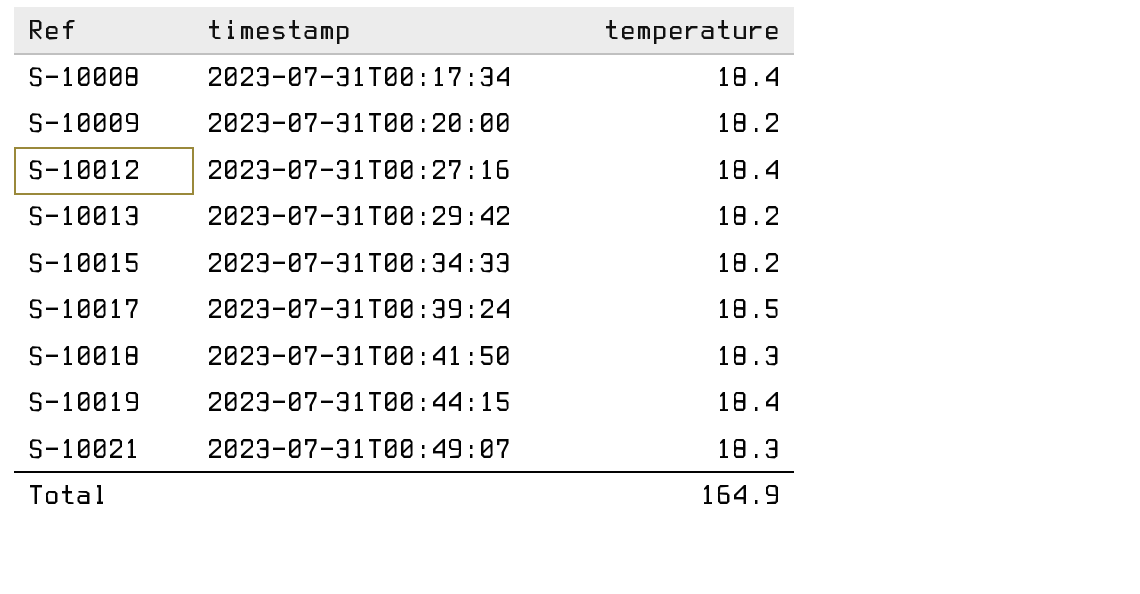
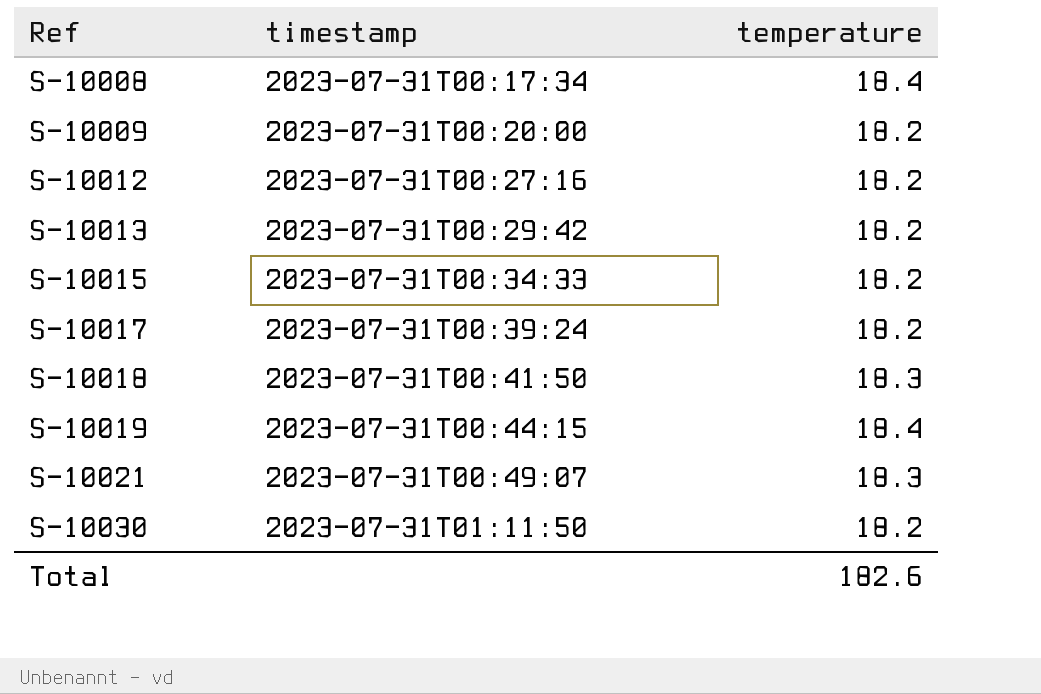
S-10012 | temperature: 18.4 -> 18.2
S-10017 | temperature: 18.5 -> 18.2
row S-10030: none -> 2023-07-31T01:11:50 | 18.2
Total | temperature: 164.9 -> 182.6

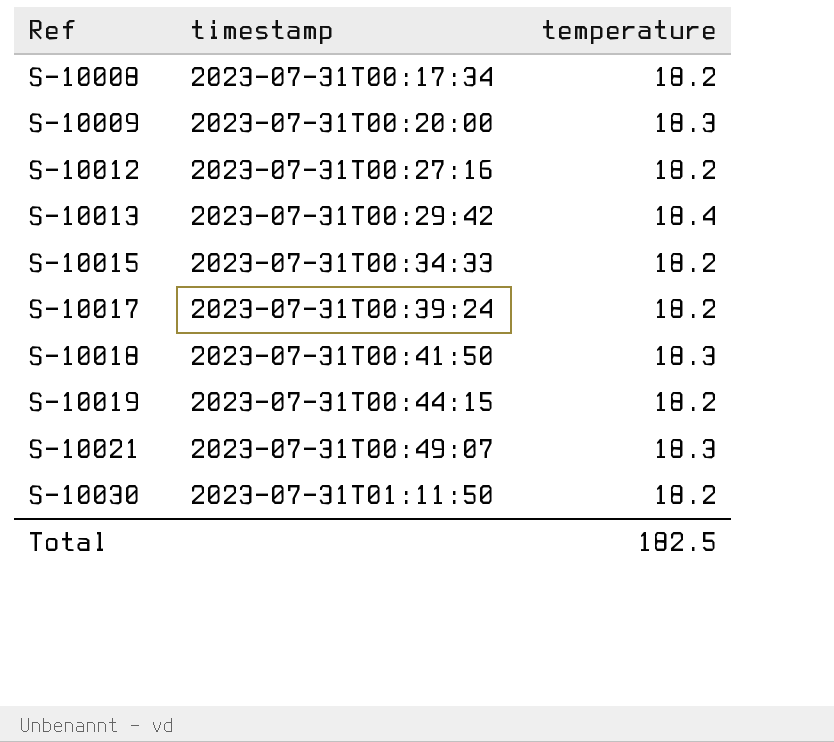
S-10008 | temperature: 18.4 -> 18.2
S-10009 | temperature: 18.2 -> 18.3
S-10013 | temperature: 18.2 -> 18.4
S-10019 | temperature: 18.4 -> 18.2
Total | temperature: 182.6 -> 182.5

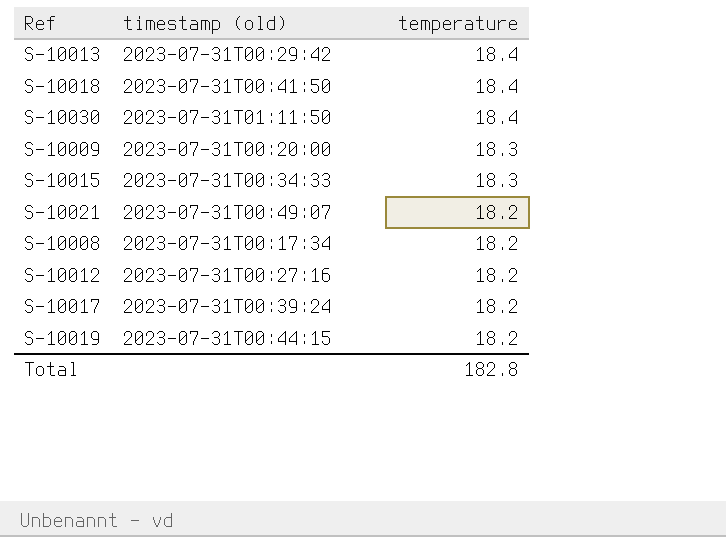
row order: Ref ascending -> temperature descending
column name: timestamp -> timestamp (old)
S-10018 | temperature: 18.3 -> 18.4
S-10030 | temperature: 18.2 -> 18.4
S-10015 | temperature: 18.2 -> 18.3
S-10021 | temperature: 18.3 -> 18.2
Total | temperature: 182.5 -> 182.8

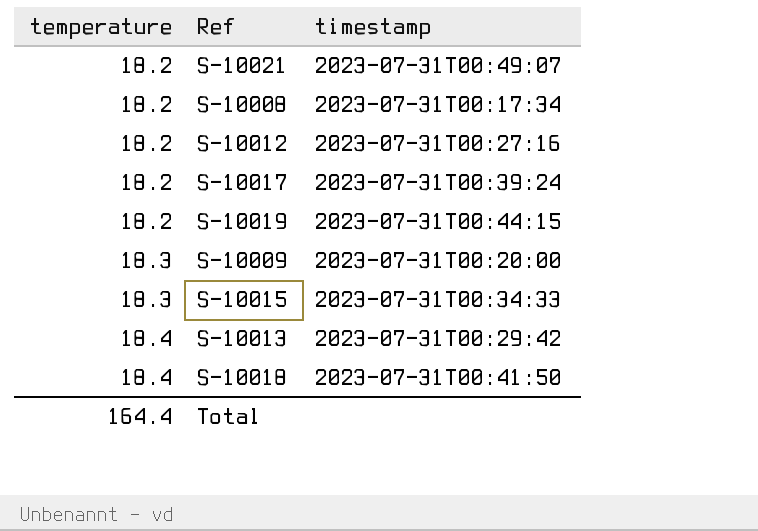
row order: temperature descending -> temperature ascending
column temperature | position: 3 -> 1
column name: timestamp (old) -> timestamp
row S-10030: 2023-07-31T01:11:50 | 18.4 -> none
Total | temperature: 182.8 -> 164.4

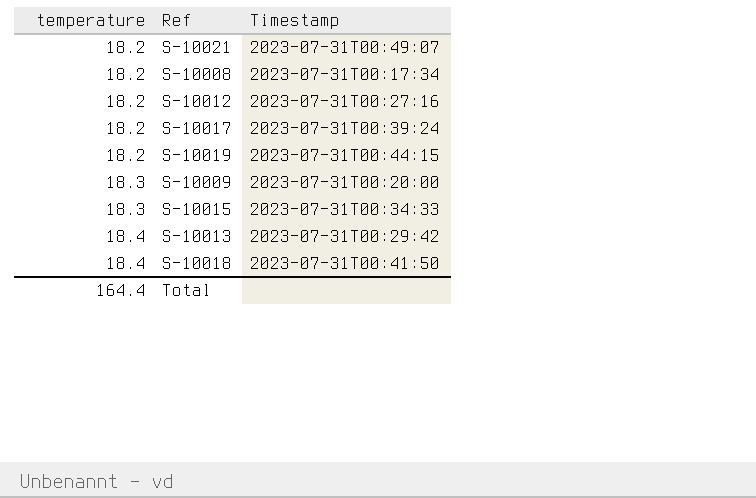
column name: timestamp -> Timestamp

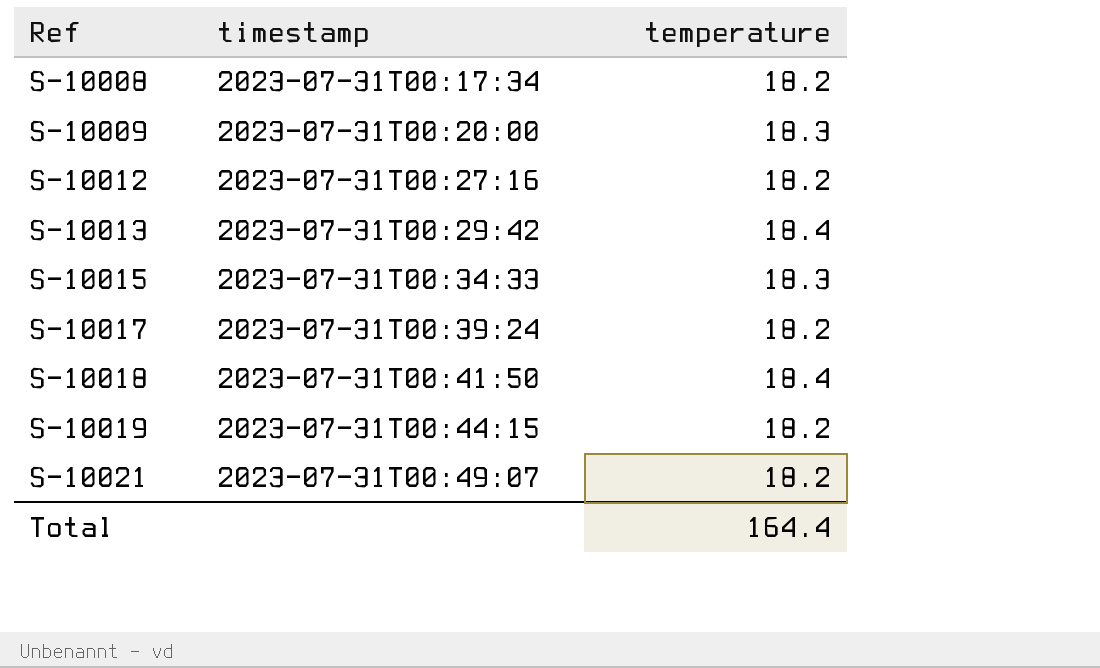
row order: temperature ascending -> Ref ascending
column name: Timestamp -> timestamp
column temperature | position: 1 -> 3

